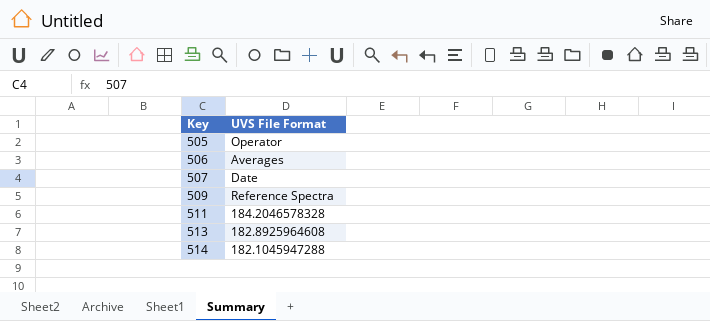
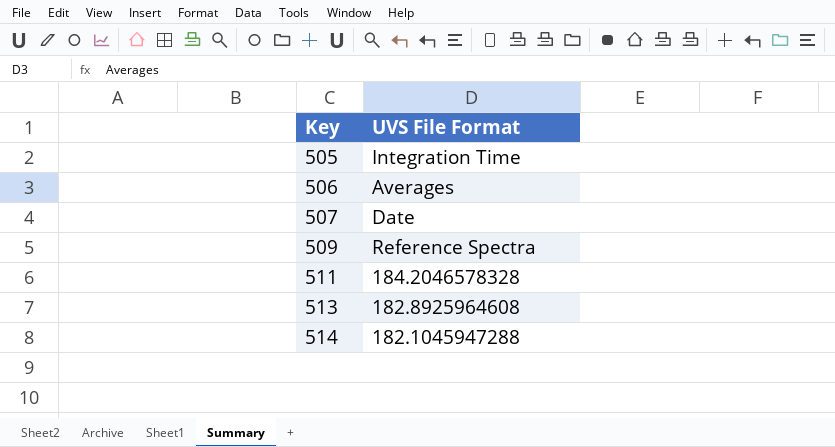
505 | UVS File Format: Operator -> Integration Time

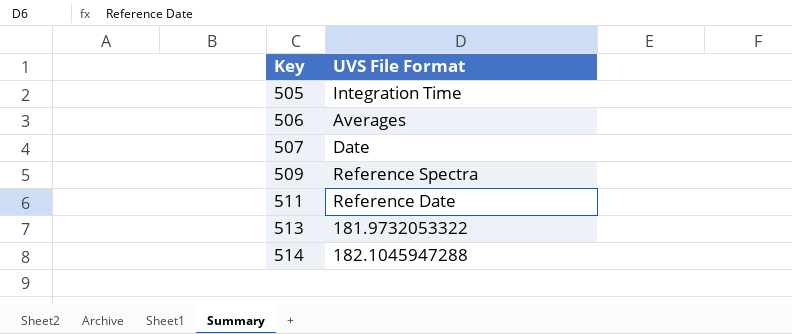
511 | UVS File Format: 184.2046578328 -> Reference Date
513 | UVS File Format: 182.8925964608 -> 181.9732053322

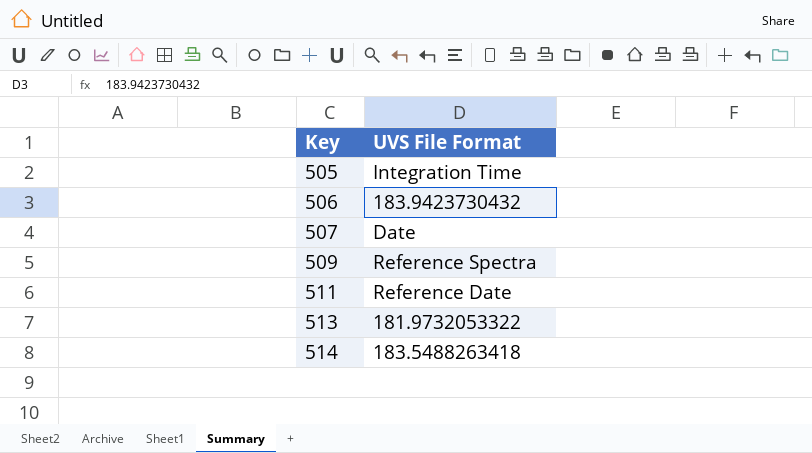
506 | UVS File Format: Averages -> 183.9423730432
514 | UVS File Format: 182.1045947288 -> 183.5488263418

